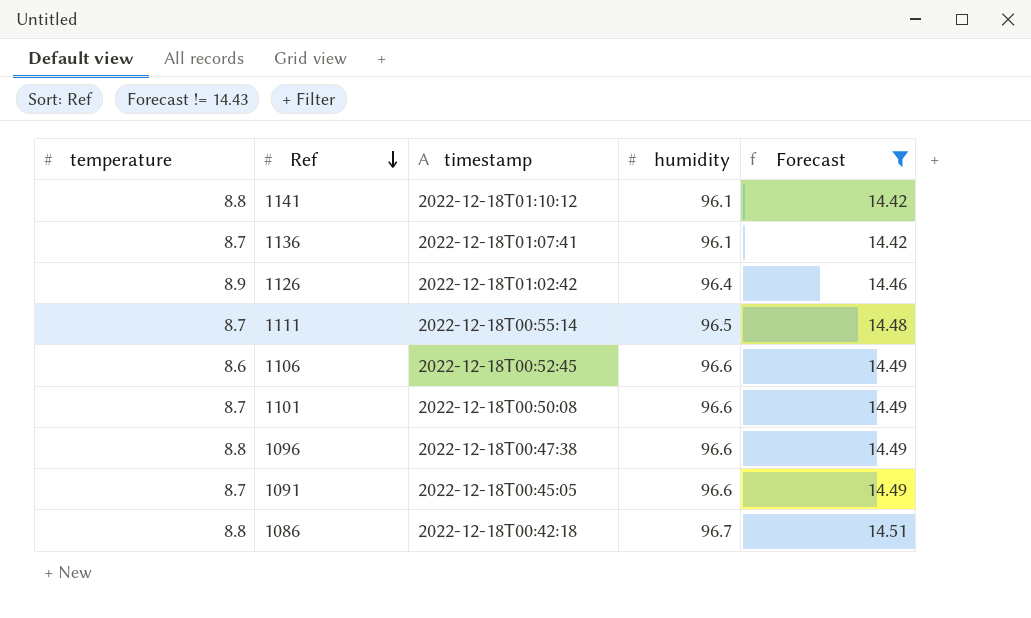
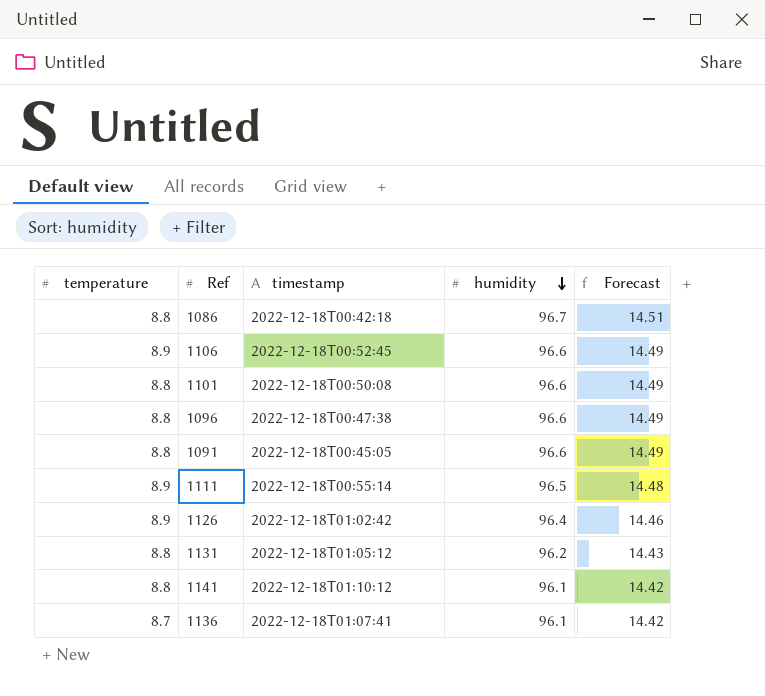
filter: Forecast != 14.43 -> none
row order: Ref descending -> humidity descending
1106 | temperature: 8.6 -> 8.9
1101 | temperature: 8.7 -> 8.8
1091 | temperature: 8.7 -> 8.8
1111 | temperature: 8.7 -> 8.9

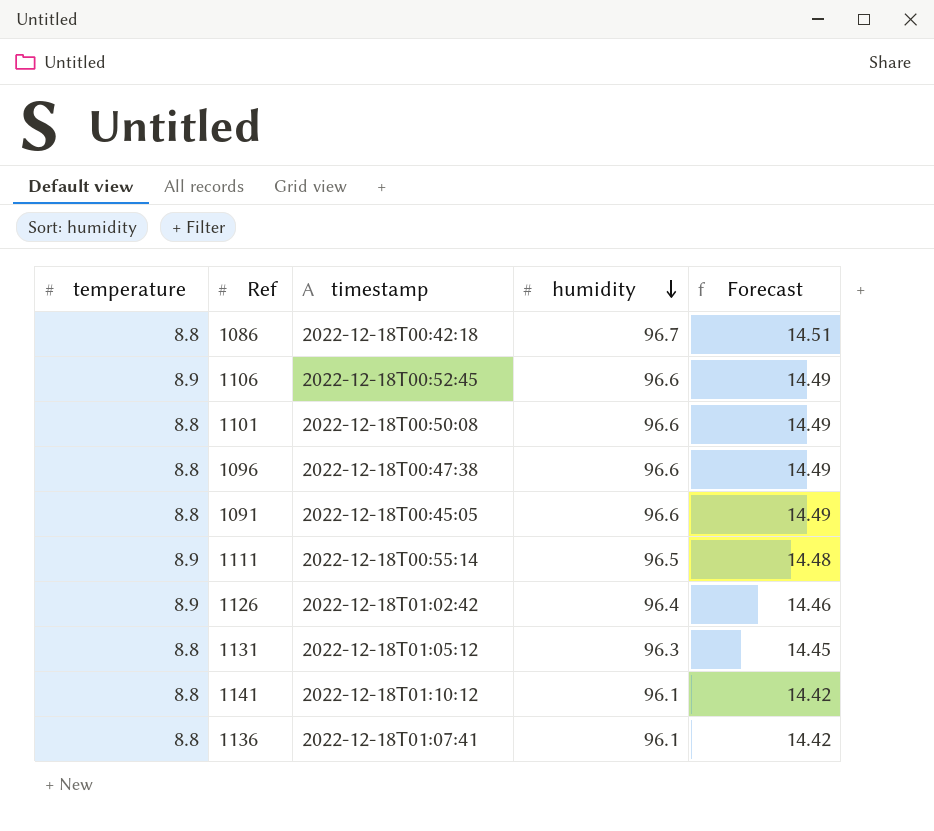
1131 | humidity: 96.2 -> 96.3
1131 | Forecast: 14.43 -> 14.45
1136 | temperature: 8.7 -> 8.8

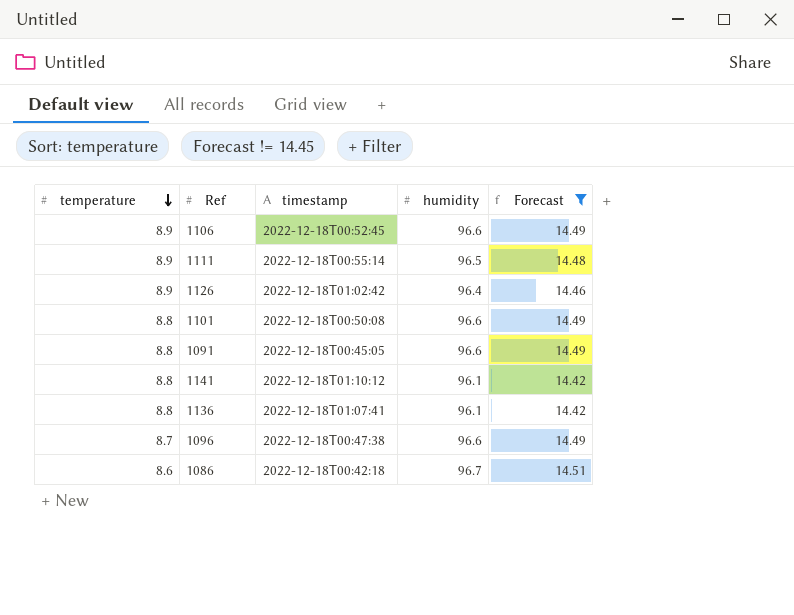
filter: none -> Forecast != 14.45
row order: humidity descending -> temperature descending
1096 | temperature: 8.8 -> 8.7
1086 | temperature: 8.8 -> 8.6

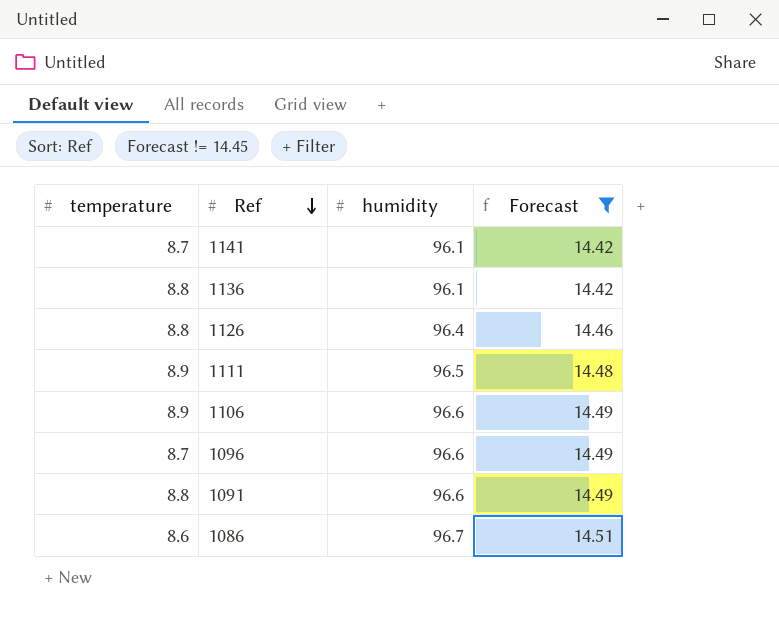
row order: temperature descending -> Ref descending
column timestamp | position: 3 -> none
row 1101: 8.8 | 2022-12-18T00:50:08 | 96.6 | 14.49 -> none
1141 | temperature: 8.8 -> 8.7
1126 | temperature: 8.9 -> 8.8

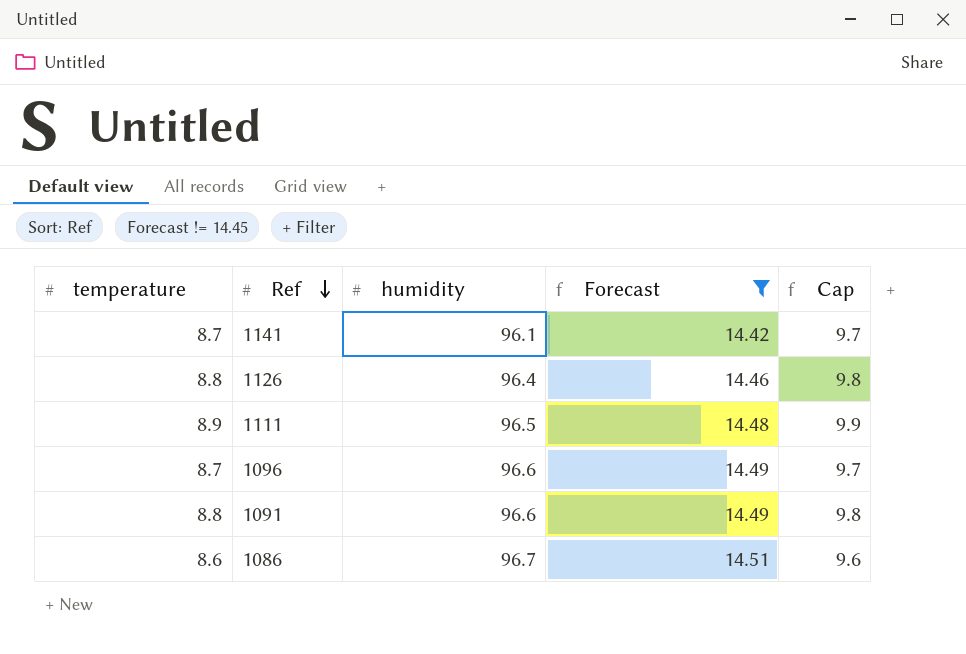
column Cap | formula: none -> [temperature] + 1
row 1136: 8.8 | 96.1 | 14.42 -> none
row 1106: 8.9 | 96.6 | 14.49 -> none

